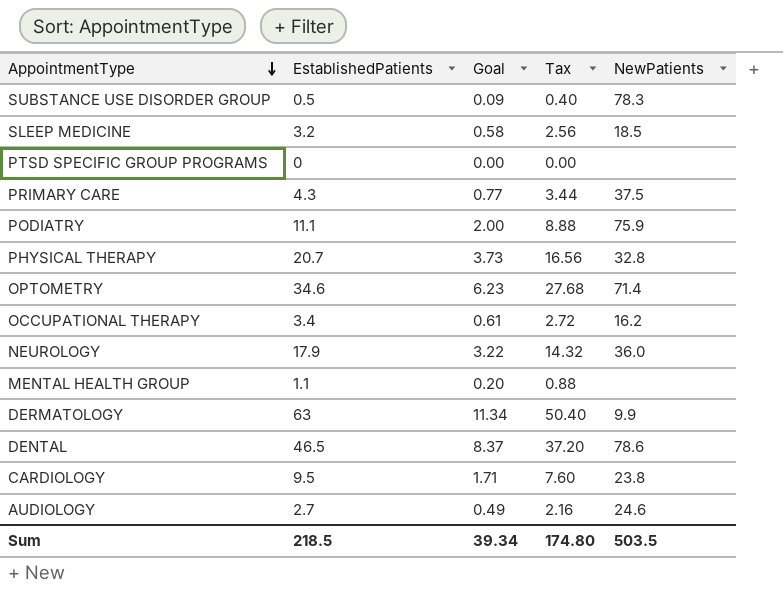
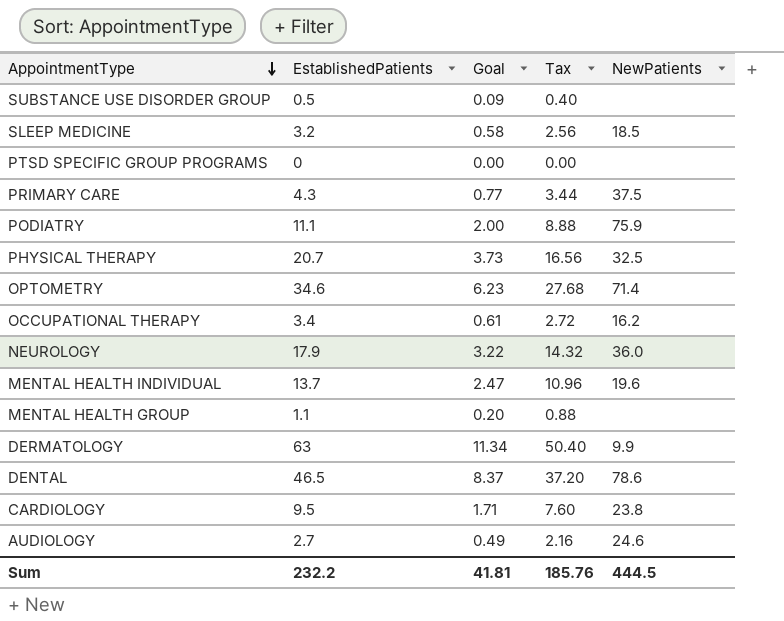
SUBSTANCE USE DISORDER GROUP | NewPatients: 78.3 -> none
PHYSICAL THERAPY | NewPatients: 32.8 -> 32.5
row MENTAL HEALTH INDIVIDUAL: none -> 13.7 | 2.47 | 10.96 | 19.6
Sum | EstablishedPatients: 218.5 -> 232.2
Sum | Goal: 39.34 -> 41.81
Sum | Tax: 174.80 -> 185.76
Sum | NewPatients: 503.5 -> 444.5

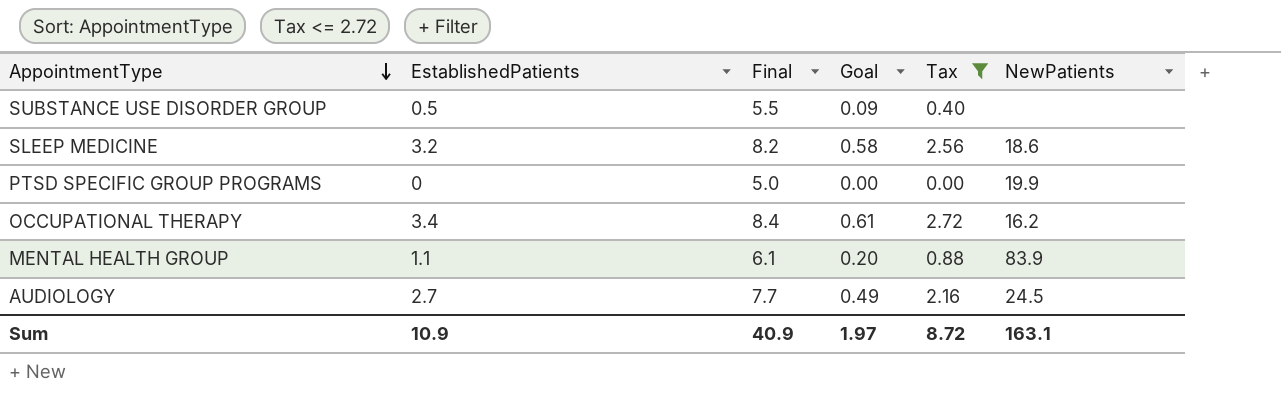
filter: none -> Tax <= 2.72
column Final | formula: none -> [EstablishedPatients] + 5
SLEEP MEDICINE | NewPatients: 18.5 -> 18.6
PTSD SPECIFIC GROUP PROGRAMS | NewPatients: none -> 19.9
MENTAL HEALTH GROUP | NewPatients: none -> 83.9
AUDIOLOGY | NewPatients: 24.6 -> 24.5
Sum | EstablishedPatients: 232.2 -> 10.9
Sum | Goal: 41.81 -> 1.97
Sum | Tax: 185.76 -> 8.72
Sum | NewPatients: 444.5 -> 163.1

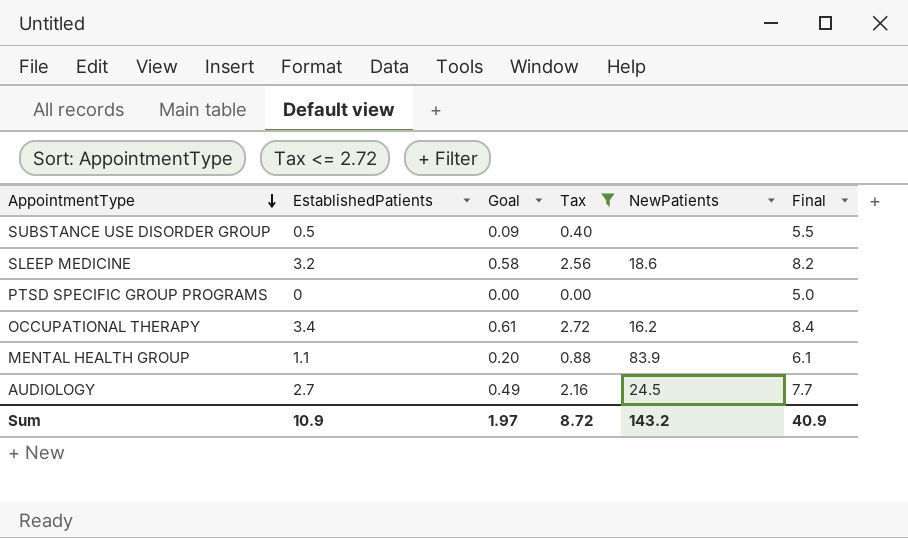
column Final | position: 3 -> 6
PTSD SPECIFIC GROUP PROGRAMS | NewPatients: 19.9 -> none
Sum | NewPatients: 163.1 -> 143.2

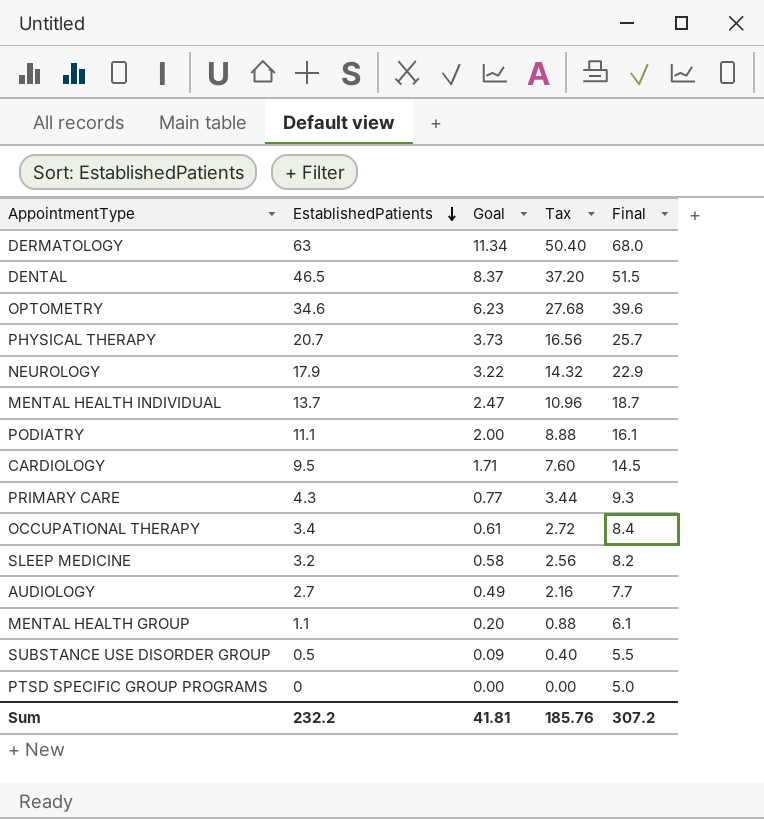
filter: Tax <= 2.72 -> none
row order: AppointmentType descending -> EstablishedPatients descending
column NewPatients | position: 5 -> none
Sum | EstablishedPatients: 10.9 -> 232.2
Sum | Goal: 1.97 -> 41.81
Sum | Tax: 8.72 -> 185.76
Sum | Final: 40.9 -> 307.2

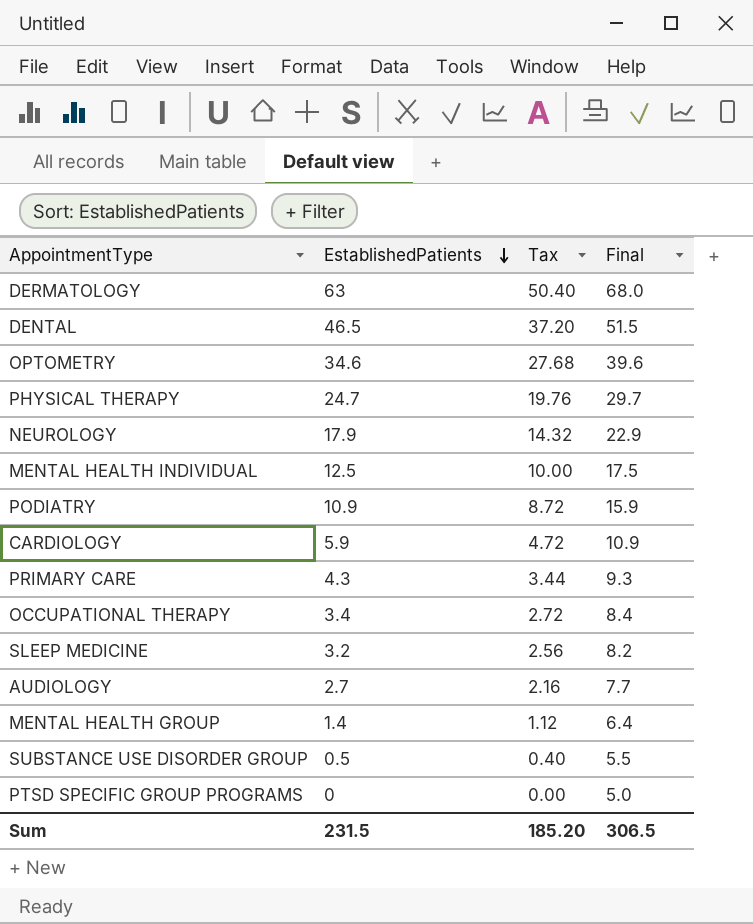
column Goal | formula: [EstablishedPatients] * 0.18 -> none
PHYSICAL THERAPY | EstablishedPatients: 20.7 -> 24.7
PHYSICAL THERAPY | Tax: 16.56 -> 19.76
PHYSICAL THERAPY | Final: 25.7 -> 29.7
MENTAL HEALTH INDIVIDUAL | EstablishedPatients: 13.7 -> 12.5
MENTAL HEALTH INDIVIDUAL | Tax: 10.96 -> 10.00
MENTAL HEALTH INDIVIDUAL | Final: 18.7 -> 17.5
PODIATRY | EstablishedPatients: 11.1 -> 10.9
PODIATRY | Tax: 8.88 -> 8.72
PODIATRY | Final: 16.1 -> 15.9
CARDIOLOGY | EstablishedPatients: 9.5 -> 5.9
CARDIOLOGY | Tax: 7.60 -> 4.72
CARDIOLOGY | Final: 14.5 -> 10.9
MENTAL HEALTH GROUP | EstablishedPatients: 1.1 -> 1.4
MENTAL HEALTH GROUP | Tax: 0.88 -> 1.12
MENTAL HEALTH GROUP | Final: 6.1 -> 6.4
Sum | EstablishedPatients: 232.2 -> 231.5
Sum | Tax: 185.76 -> 185.20
Sum | Final: 307.2 -> 306.5

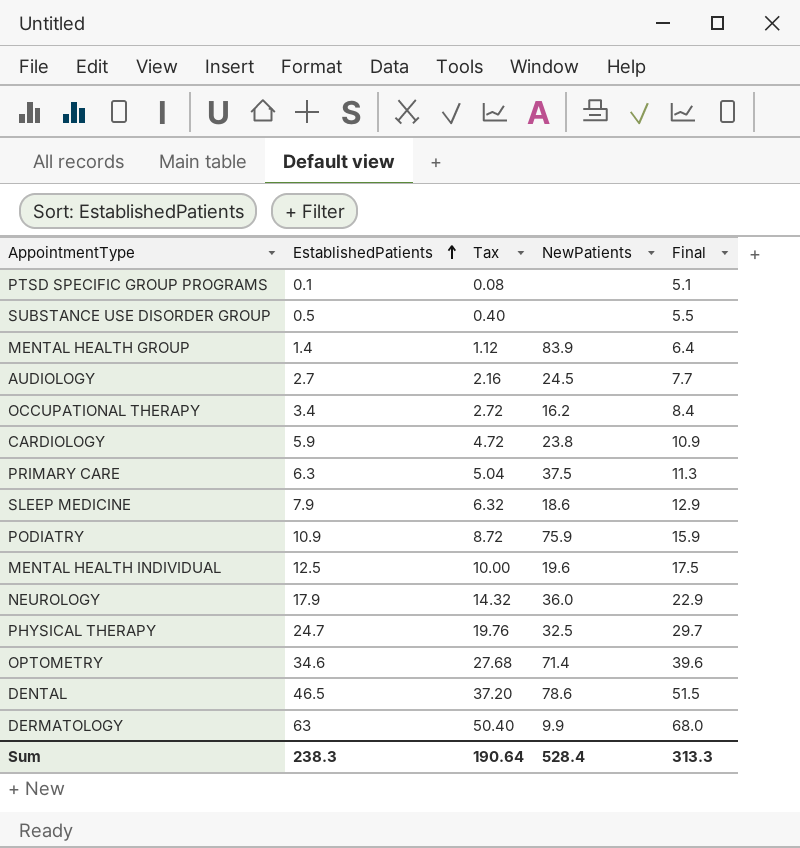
row order: EstablishedPatients descending -> EstablishedPatients ascending
column NewPatients | position: none -> 4
PTSD SPECIFIC GROUP PROGRAMS | EstablishedPatients: 0 -> 0.1
PTSD SPECIFIC GROUP PROGRAMS | Tax: 0.00 -> 0.08
PTSD SPECIFIC GROUP PROGRAMS | Final: 5.0 -> 5.1
PRIMARY CARE | EstablishedPatients: 4.3 -> 6.3
PRIMARY CARE | Tax: 3.44 -> 5.04
PRIMARY CARE | Final: 9.3 -> 11.3
SLEEP MEDICINE | EstablishedPatients: 3.2 -> 7.9
SLEEP MEDICINE | Tax: 2.56 -> 6.32
SLEEP MEDICINE | Final: 8.2 -> 12.9
Sum | EstablishedPatients: 231.5 -> 238.3
Sum | Tax: 185.20 -> 190.64
Sum | Final: 306.5 -> 313.3

